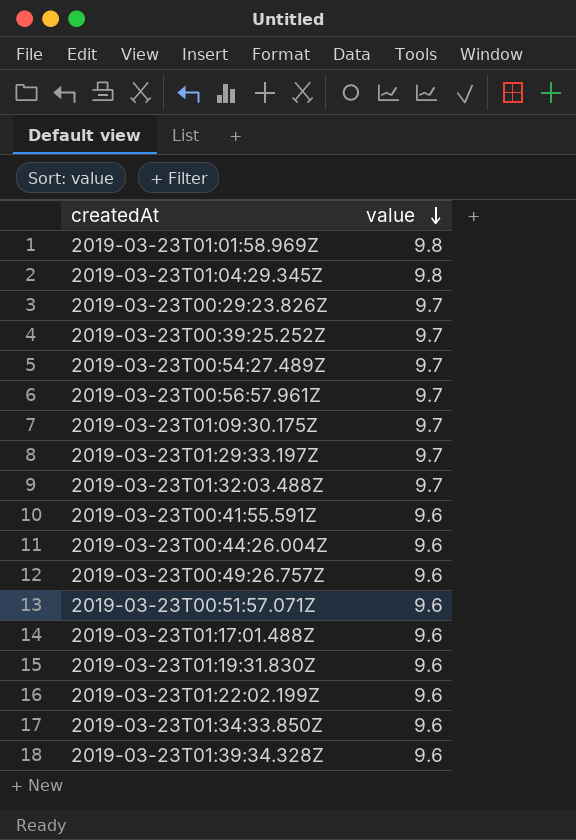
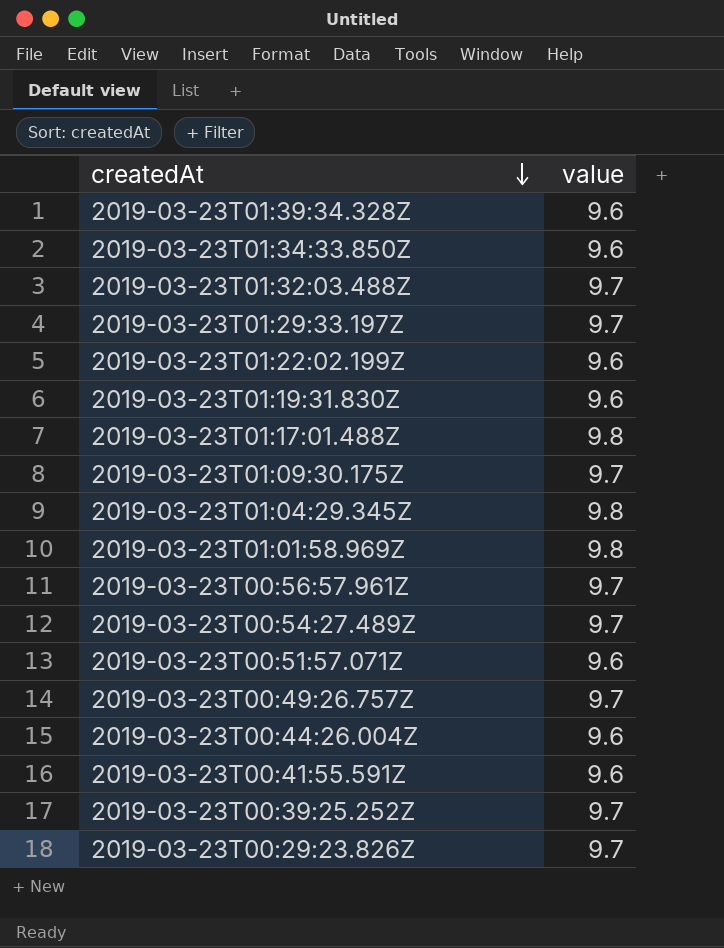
row order: value descending -> createdAt descending
2019-03-23T01:17:01.488Z | value: 9.6 -> 9.8
2019-03-23T00:49:26.757Z | value: 9.6 -> 9.7

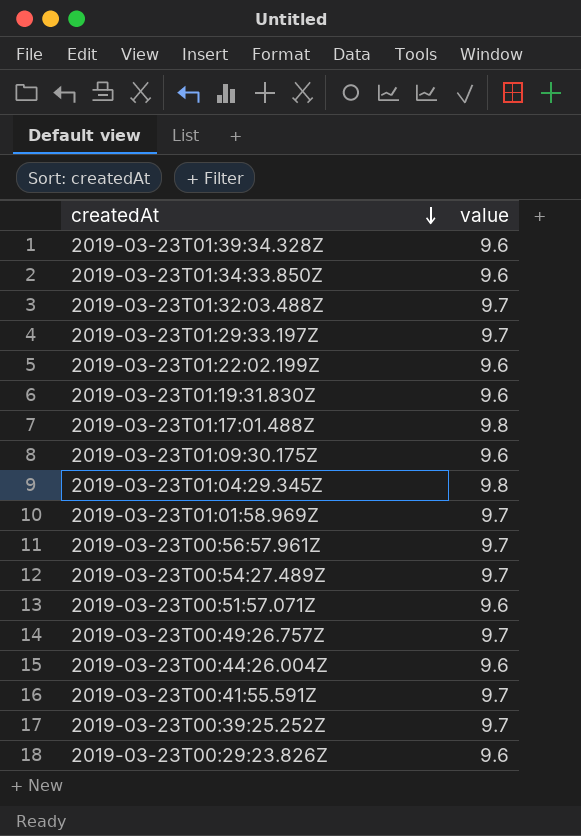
2019-03-23T01:09:30.175Z | value: 9.7 -> 9.6
2019-03-23T01:01:58.969Z | value: 9.8 -> 9.7
2019-03-23T00:41:55.591Z | value: 9.6 -> 9.7
2019-03-23T00:29:23.826Z | value: 9.7 -> 9.6

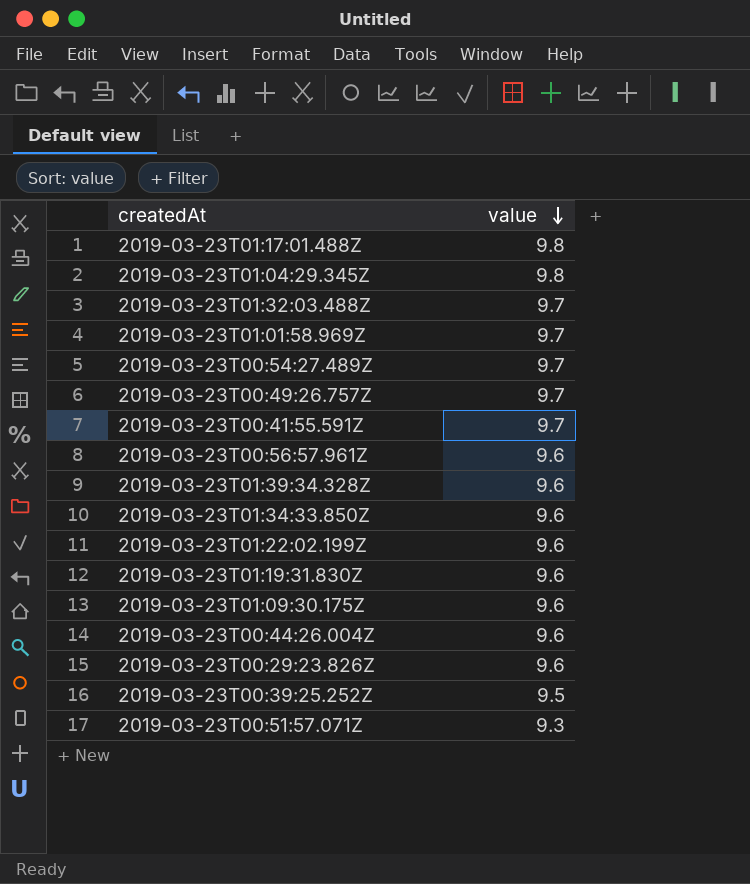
row order: createdAt descending -> value descending
row 2019-03-23T01:29:33.197Z: 9.7 -> none
2019-03-23T00:56:57.961Z | value: 9.7 -> 9.6
2019-03-23T00:39:25.252Z | value: 9.7 -> 9.5
2019-03-23T00:51:57.071Z | value: 9.6 -> 9.3

